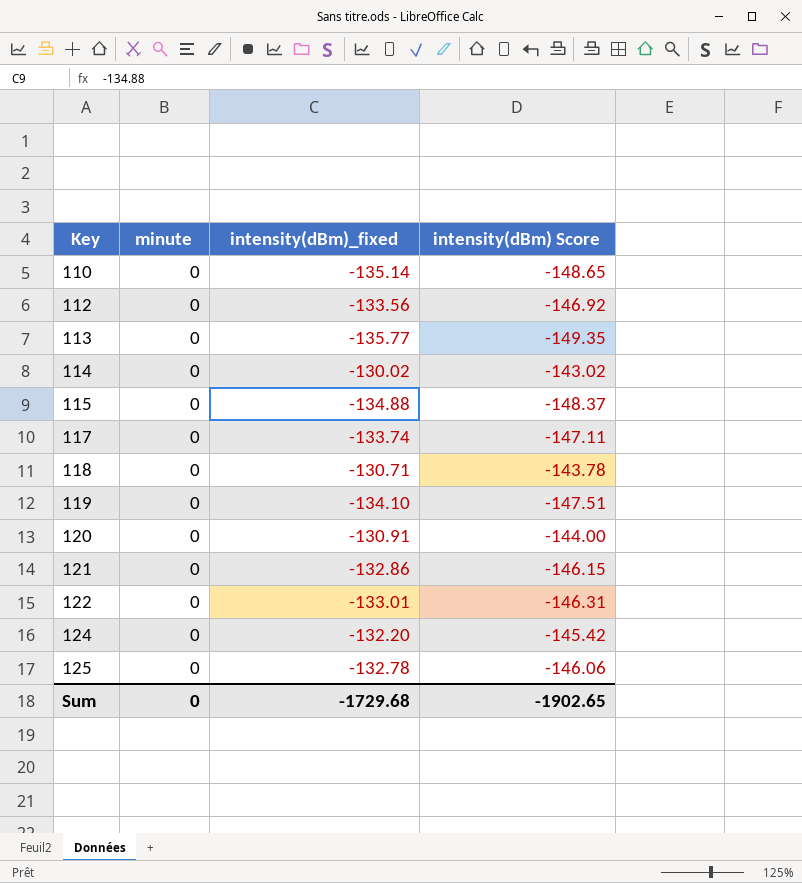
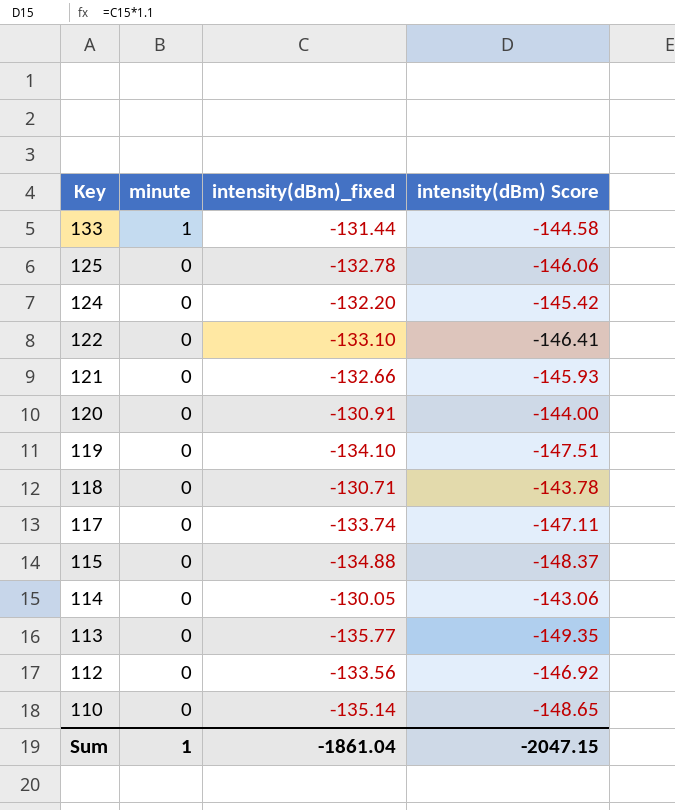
row order: Key ascending -> Key descending
row 133: none -> 1 | -131.44 | -144.58
122 | intensity(dBm)_fixed: -133.01 -> -133.10
122 | intensity(dBm) Score: -146.31 -> -146.41
121 | intensity(dBm)_fixed: -132.86 -> -132.66
121 | intensity(dBm) Score: -146.15 -> -145.93
114 | intensity(dBm)_fixed: -130.02 -> -130.05
114 | intensity(dBm) Score: -143.02 -> -143.06
Sum | minute: 0 -> 1
Sum | intensity(dBm)_fixed: -1729.68 -> -1861.04
Sum | intensity(dBm) Score: -1902.65 -> -2047.15

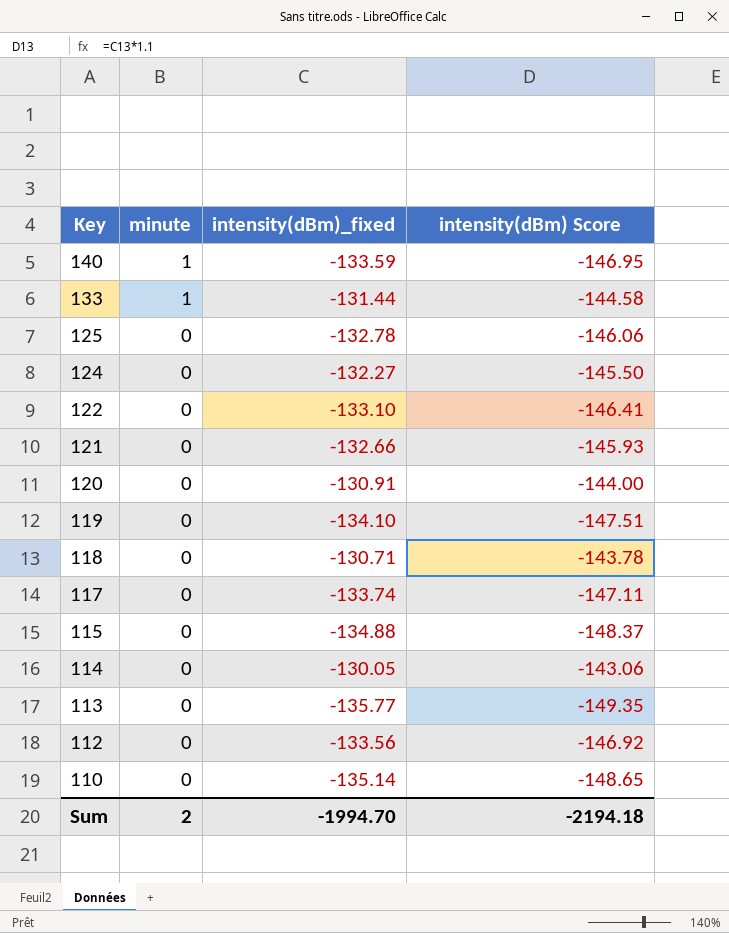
row 140: none -> 1 | -133.59 | -146.95
124 | intensity(dBm)_fixed: -132.20 -> -132.27
124 | intensity(dBm) Score: -145.42 -> -145.50
Sum | minute: 1 -> 2
Sum | intensity(dBm)_fixed: -1861.04 -> -1994.70
Sum | intensity(dBm) Score: -2047.15 -> -2194.18

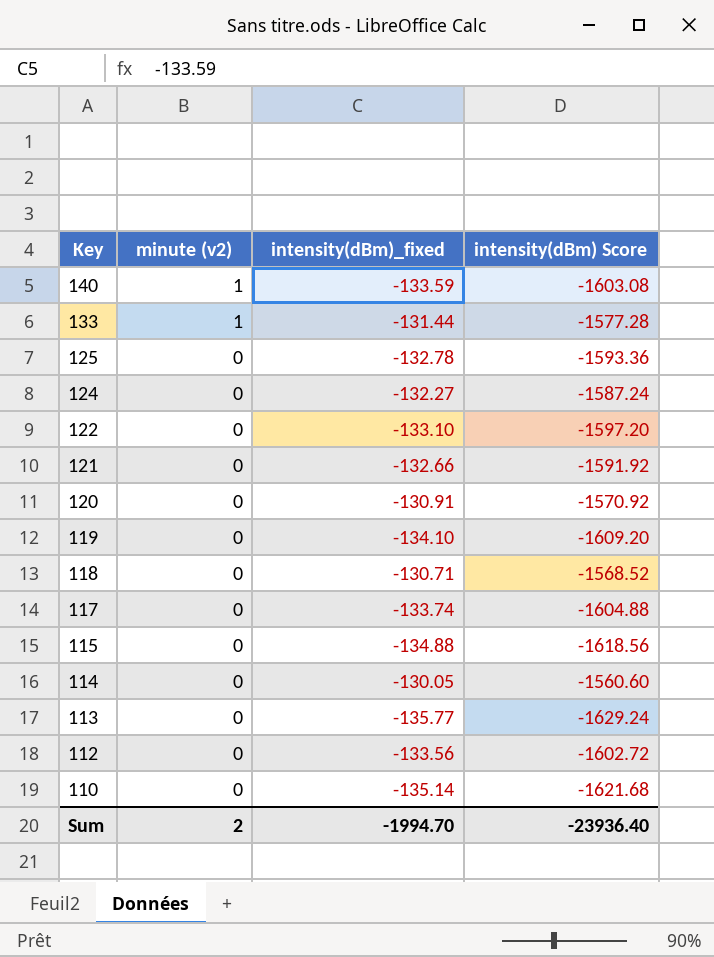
column name: minute -> minute (v2)
column intensity(dBm) Score | formula: [intensity(dBm)_fixed] * 1.1 -> [intensity(dBm)_fixed] * 12
Sum | intensity(dBm) Score: -2194.18 -> -23936.40

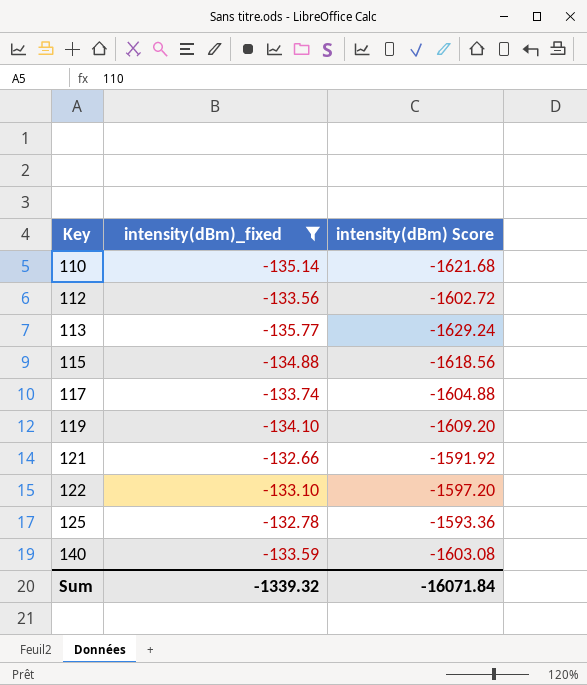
filter: none -> intensity(dBm)_fixed <= -132.66
row order: Key descending -> Key ascending
column minute (v2) | position: 2 -> none
Sum | intensity(dBm)_fixed: -1994.70 -> -1339.32
Sum | intensity(dBm) Score: -23936.40 -> -16071.84

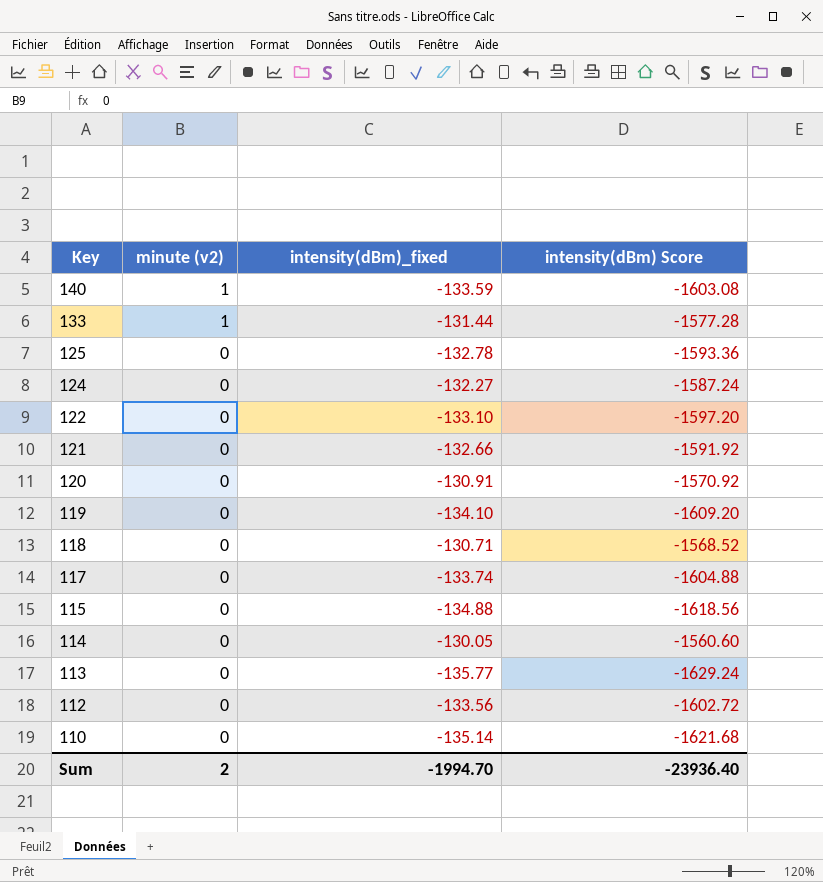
filter: intensity(dBm)_fixed <= -132.66 -> none
row order: Key ascending -> Key descending
column minute (v2) | position: none -> 2
Sum | intensity(dBm)_fixed: -1339.32 -> -1994.70
Sum | intensity(dBm) Score: -16071.84 -> -23936.40

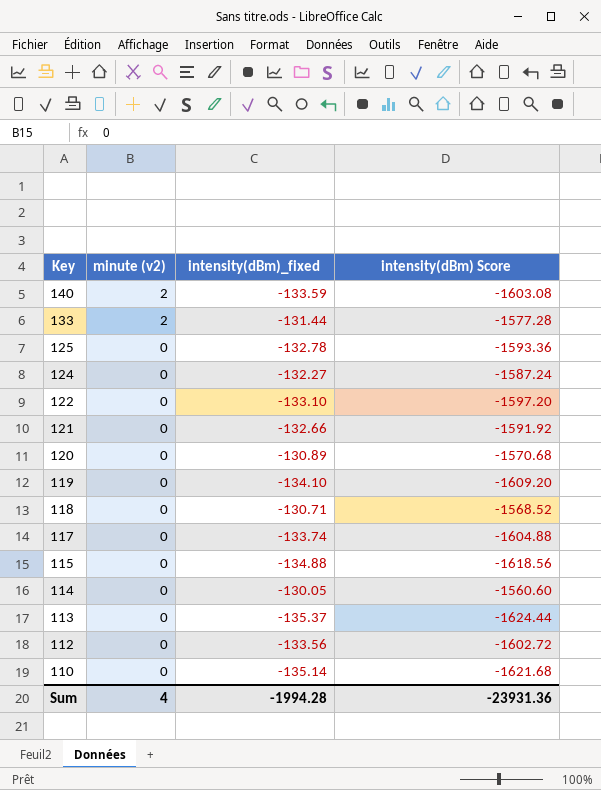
140 | minute (v2): 1 -> 2
133 | minute (v2): 1 -> 2
120 | intensity(dBm)_fixed: -130.91 -> -130.89
120 | intensity(dBm) Score: -1570.92 -> -1570.68
113 | intensity(dBm)_fixed: -135.77 -> -135.37
113 | intensity(dBm) Score: -1629.24 -> -1624.44
Sum | minute (v2): 2 -> 4
Sum | intensity(dBm)_fixed: -1994.70 -> -1994.28
Sum | intensity(dBm) Score: -23936.40 -> -23931.36

